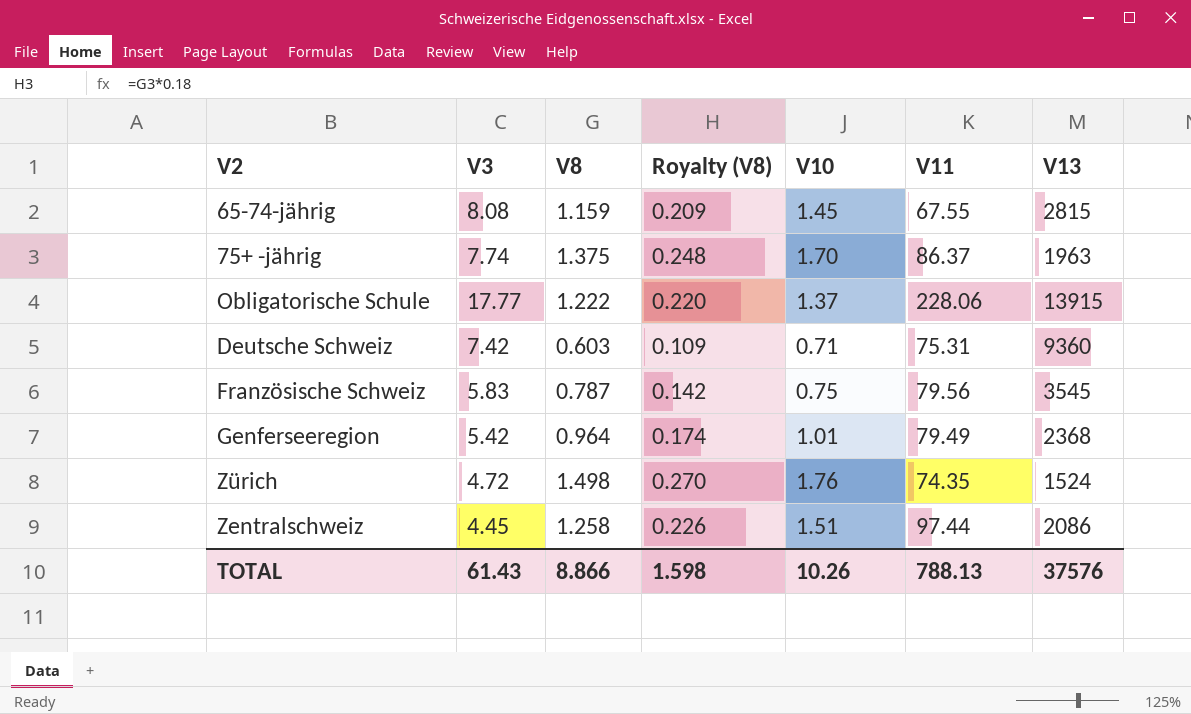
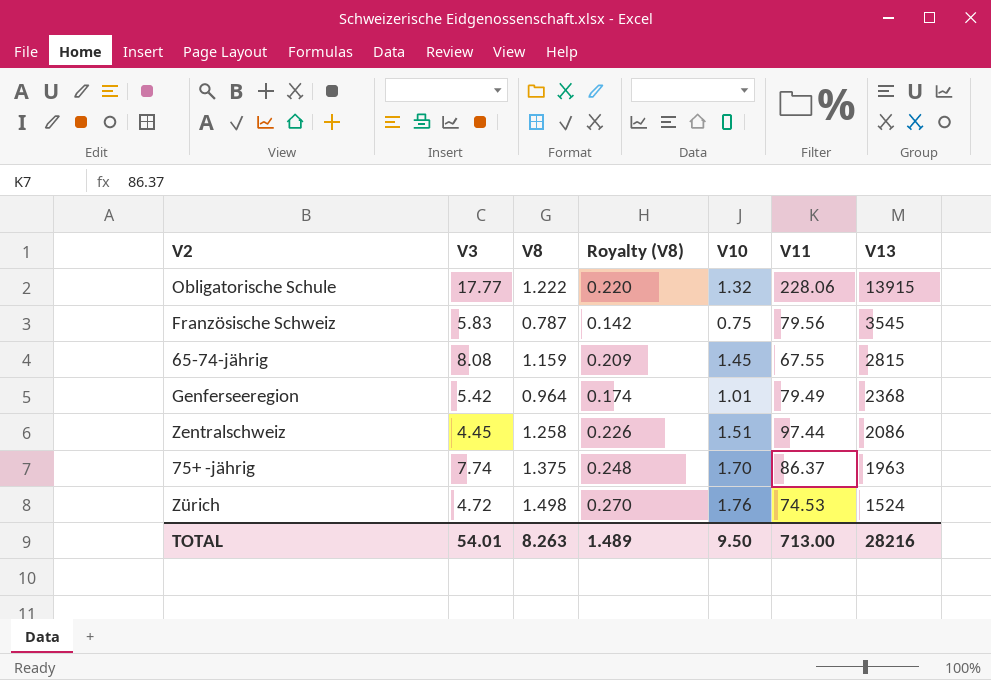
row order: none -> V13 descending
row Deutsche Schweiz: 7.42 | 0.603 | 0.109 | 0.71 | 75.31 | 9360 -> none
Obligatorische Schule | V10: 1.37 -> 1.32
Zürich | V11: 74.35 -> 74.53
TOTAL | V3: 61.43 -> 54.01
TOTAL | V8: 8.866 -> 8.263
TOTAL | Royalty (V8): 1.598 -> 1.489
TOTAL | V10: 10.26 -> 9.50
TOTAL | V11: 788.13 -> 713.00
TOTAL | V13: 37576 -> 28216

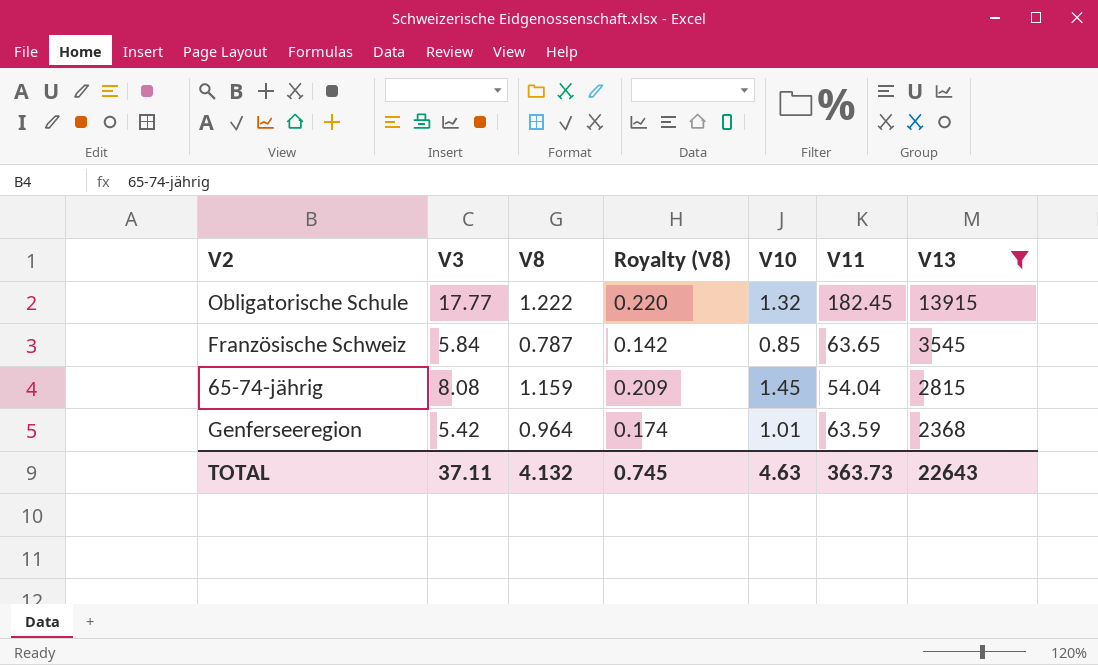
filter: none -> V13 >= 2368
Obligatorische Schule | V11: 228.06 -> 182.45
Französische Schweiz | V3: 5.83 -> 5.84
Französische Schweiz | V10: 0.75 -> 0.85
Französische Schweiz | V11: 79.56 -> 63.65
65-74-jährig | V11: 67.55 -> 54.04
Genferseeregion | V11: 79.49 -> 63.59
TOTAL | V3: 54.01 -> 37.11
TOTAL | V8: 8.263 -> 4.132
TOTAL | Royalty (V8): 1.489 -> 0.745
TOTAL | V10: 9.50 -> 4.63
TOTAL | V11: 713.00 -> 363.73
TOTAL | V13: 28216 -> 22643

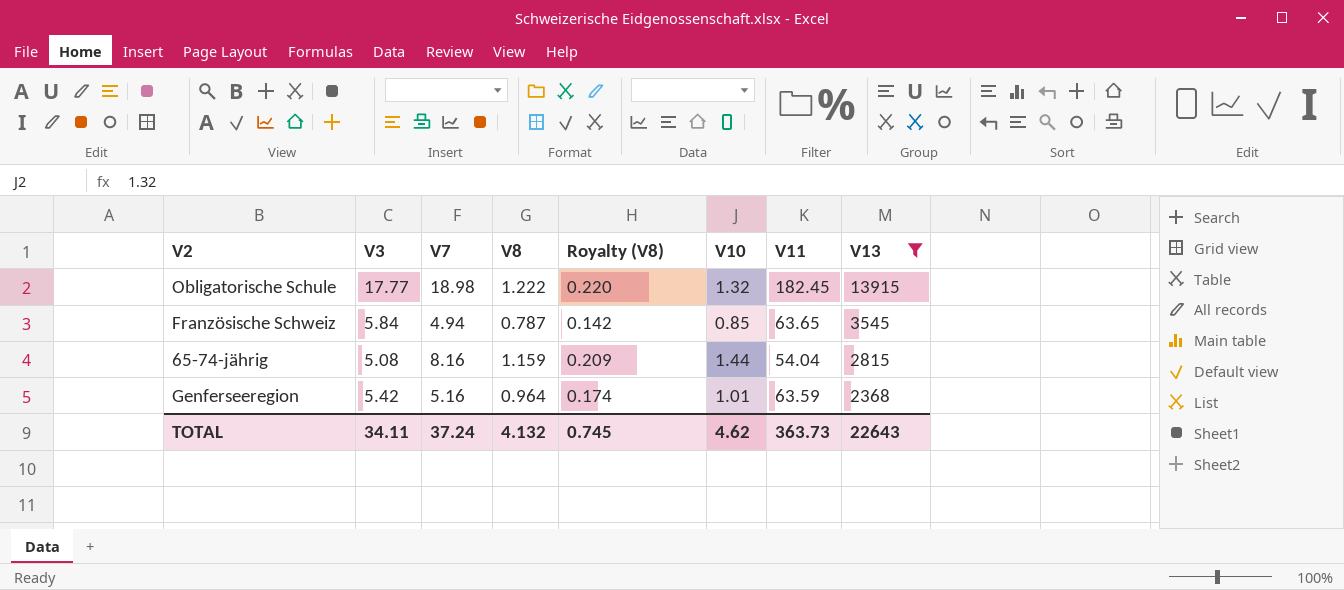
column V7 | position: none -> 3
65-74-jährig | V3: 8.08 -> 5.08
65-74-jährig | V10: 1.45 -> 1.44
TOTAL | V3: 37.11 -> 34.11
TOTAL | V10: 4.63 -> 4.62

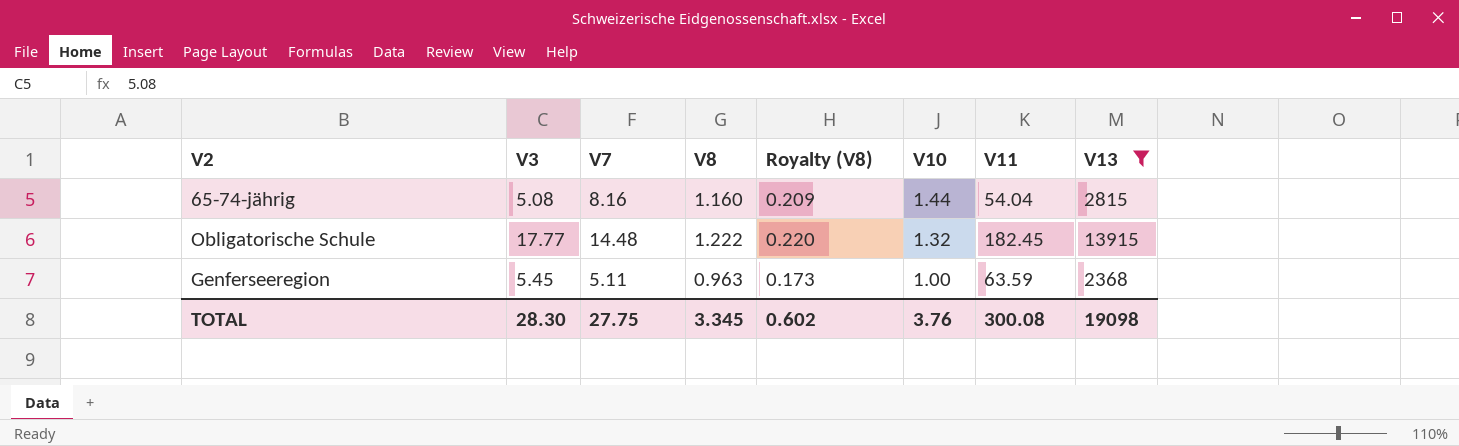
row order: V13 descending -> V10 descending
row Französische Schweiz: 5.84 | 4.94 | 0.787 | 0.142 | 0.85 | 63.65 | 3545 -> none
65-74-jährig | V8: 1.159 -> 1.160
Obligatorische Schule | V7: 18.98 -> 14.48
Genferseeregion | V3: 5.42 -> 5.45
Genferseeregion | V7: 5.16 -> 5.11
Genferseeregion | V8: 0.964 -> 0.963
Genferseeregion | Royalty (V8): 0.174 -> 0.173
Genferseeregion | V10: 1.01 -> 1.00
TOTAL | V3: 34.11 -> 28.30
TOTAL | V7: 37.24 -> 27.75
TOTAL | V8: 4.132 -> 3.345
TOTAL | Royalty (V8): 0.745 -> 0.602
TOTAL | V10: 4.62 -> 3.76
TOTAL | V11: 363.73 -> 300.08
TOTAL | V13: 22643 -> 19098

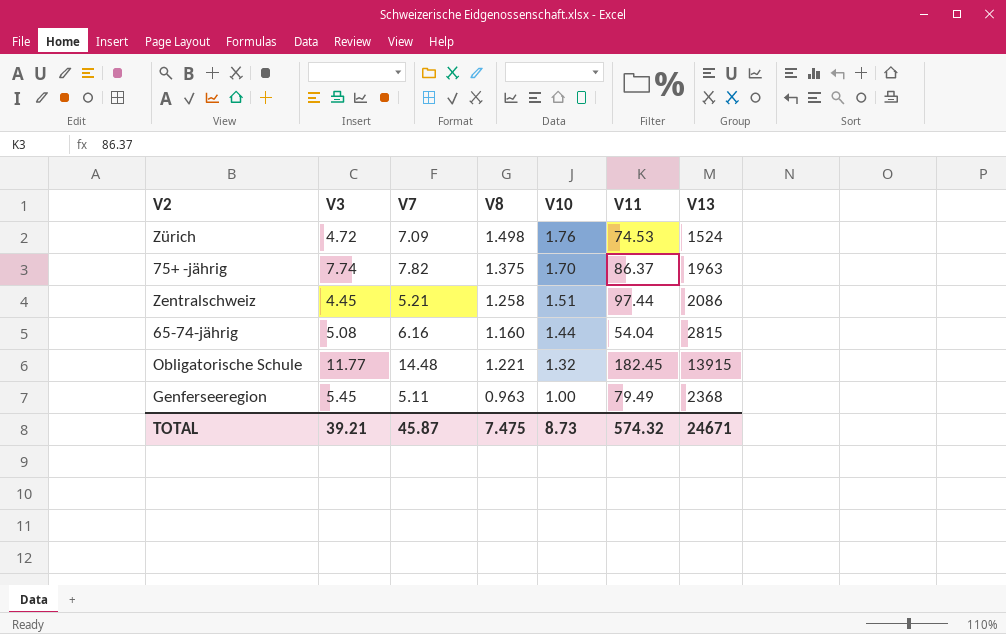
filter: V13 >= 2368 -> none
column Royalty (V8) | formula: [V8] * 0.18 -> none
65-74-jährig | V7: 8.16 -> 6.16
Obligatorische Schule | V3: 17.77 -> 11.77
Obligatorische Schule | V8: 1.222 -> 1.221
Genferseeregion | V11: 63.59 -> 79.49
TOTAL | V3: 28.30 -> 39.21
TOTAL | V7: 27.75 -> 45.87
TOTAL | V8: 3.345 -> 7.475
TOTAL | V10: 3.76 -> 8.73
TOTAL | V11: 300.08 -> 574.32
TOTAL | V13: 19098 -> 24671

